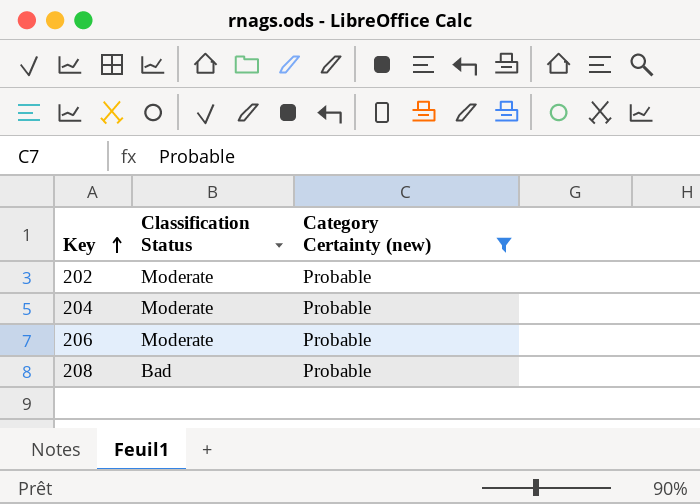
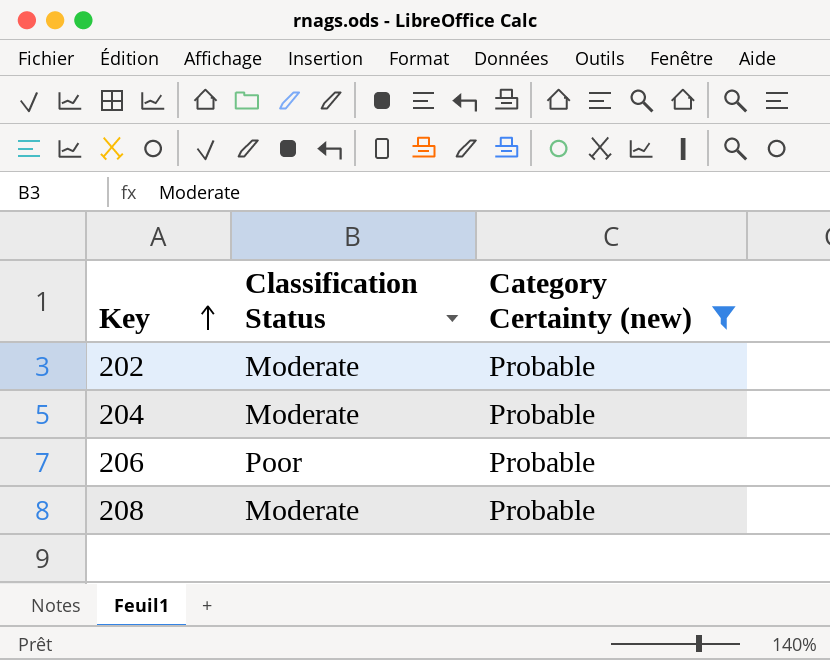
206 | Classification Status: Moderate -> Poor
208 | Classification Status: Bad -> Moderate

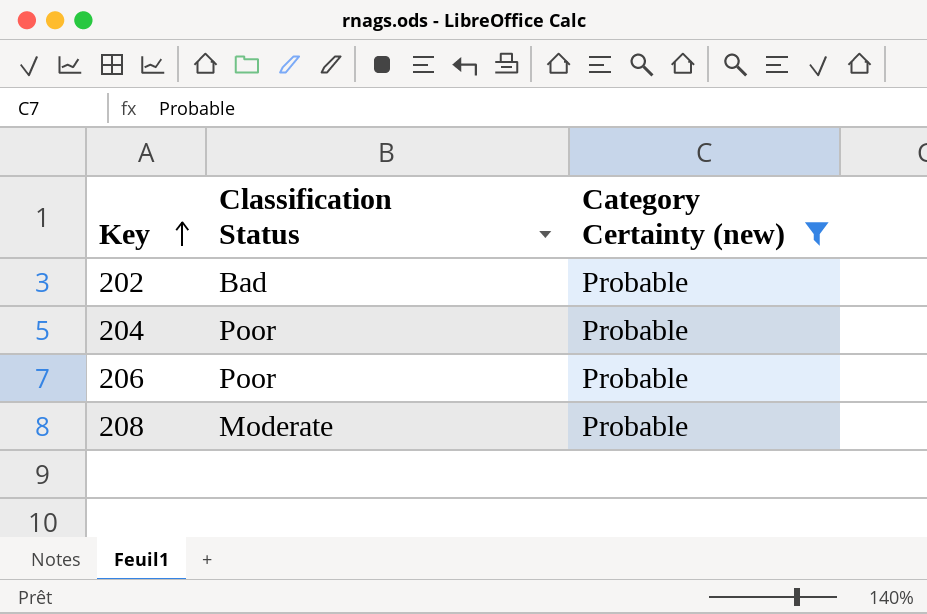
202 | Classification Status: Moderate -> Bad
204 | Classification Status: Moderate -> Poor

